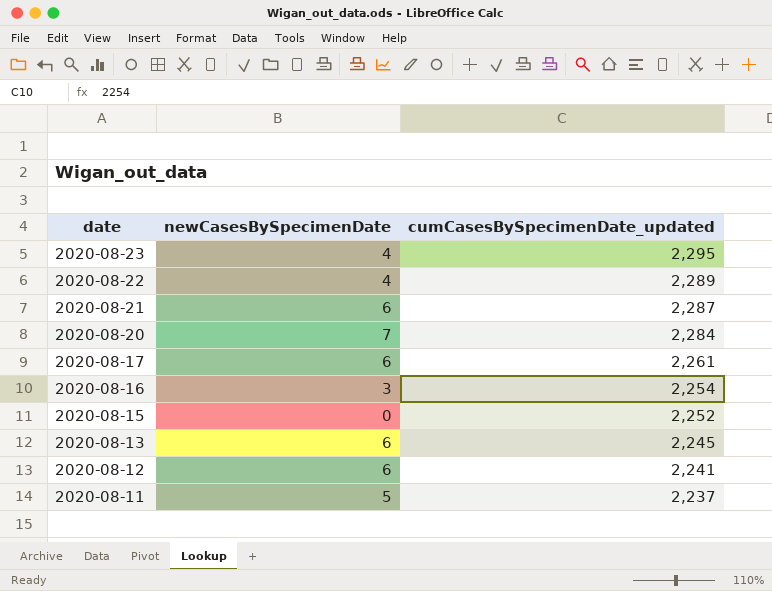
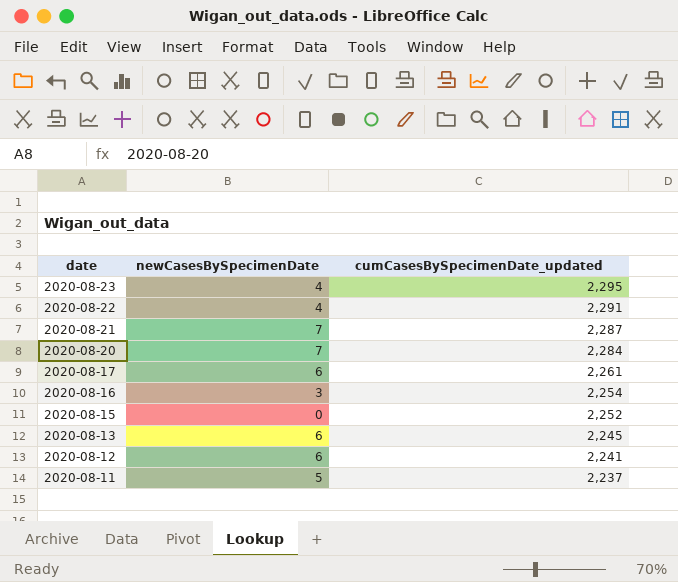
2020-08-22 | cumCasesBySpecimenDate_updated: 2,289 -> 2,291
2020-08-21 | newCasesBySpecimenDate: 6 -> 7

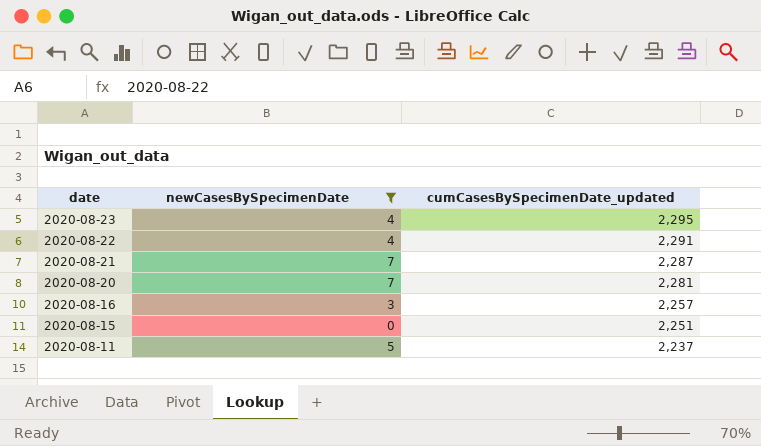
filter: none -> newCasesBySpecimenDate != 6
2020-08-20 | cumCasesBySpecimenDate_updated: 2,284 -> 2,281
2020-08-16 | cumCasesBySpecimenDate_updated: 2,254 -> 2,257
2020-08-15 | cumCasesBySpecimenDate_updated: 2,252 -> 2,251

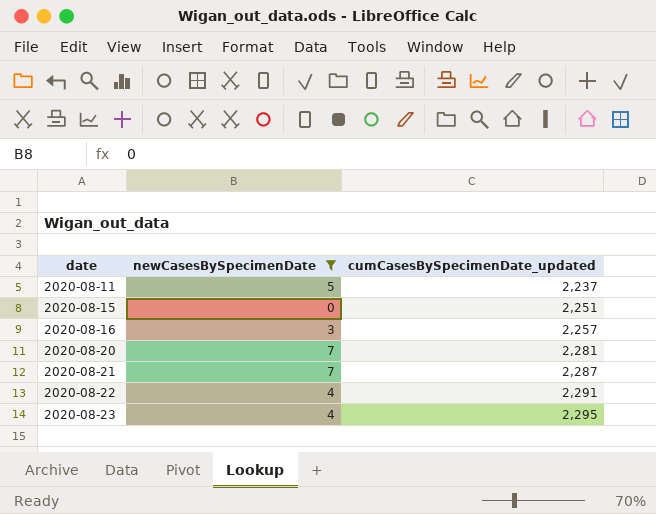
row order: date descending -> date ascending

